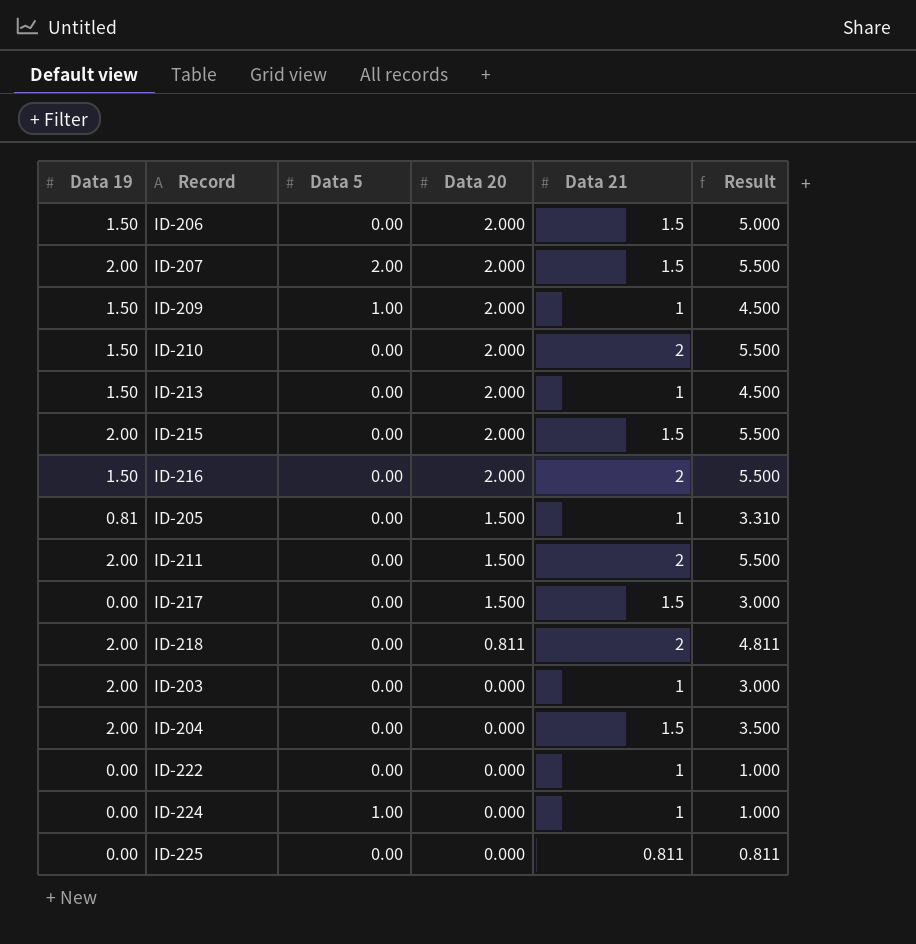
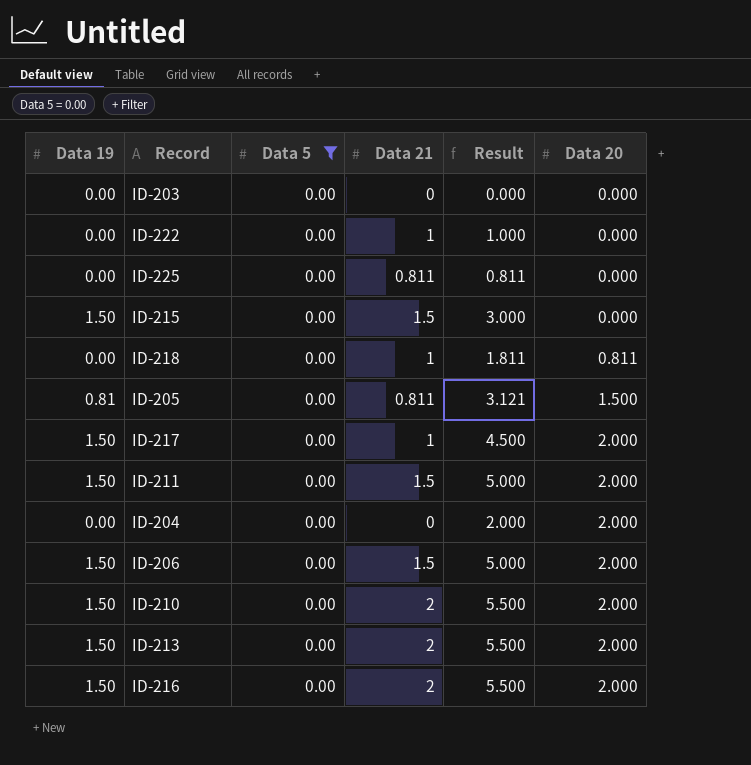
filter: none -> Data 5 = 0.00
row order: Data 20 descending -> Data 20 ascending
column Data 20 | position: 4 -> 6
ID-203 | Data 19: 2.00 -> 0.00
ID-203 | Data 21: 1 -> 0
ID-203 | Result: 3.000 -> 0.000
ID-215 | Data 19: 2.00 -> 1.50
ID-215 | Result: 5.500 -> 3.000
ID-215 | Data 20: 2.000 -> 0.000
ID-218 | Data 19: 2.00 -> 0.00
ID-218 | Data 21: 2 -> 1
ID-218 | Result: 4.811 -> 1.811
ID-205 | Data 21: 1 -> 0.811
ID-205 | Result: 3.310 -> 3.121
ID-217 | Data 19: 0.00 -> 1.50
ID-217 | Data 21: 1.5 -> 1
ID-217 | Result: 3.000 -> 4.500
ID-217 | Data 20: 1.500 -> 2.000
ID-211 | Data 19: 2.00 -> 1.50
ID-211 | Data 21: 2 -> 1.5
ID-211 | Result: 5.500 -> 5.000
ID-211 | Data 20: 1.500 -> 2.000
ID-204 | Data 19: 2.00 -> 0.00
ID-204 | Data 21: 1.5 -> 0
ID-204 | Result: 3.500 -> 2.000
ID-204 | Data 20: 0.000 -> 2.000
ID-213 | Data 21: 1 -> 2
ID-213 | Result: 4.500 -> 5.500

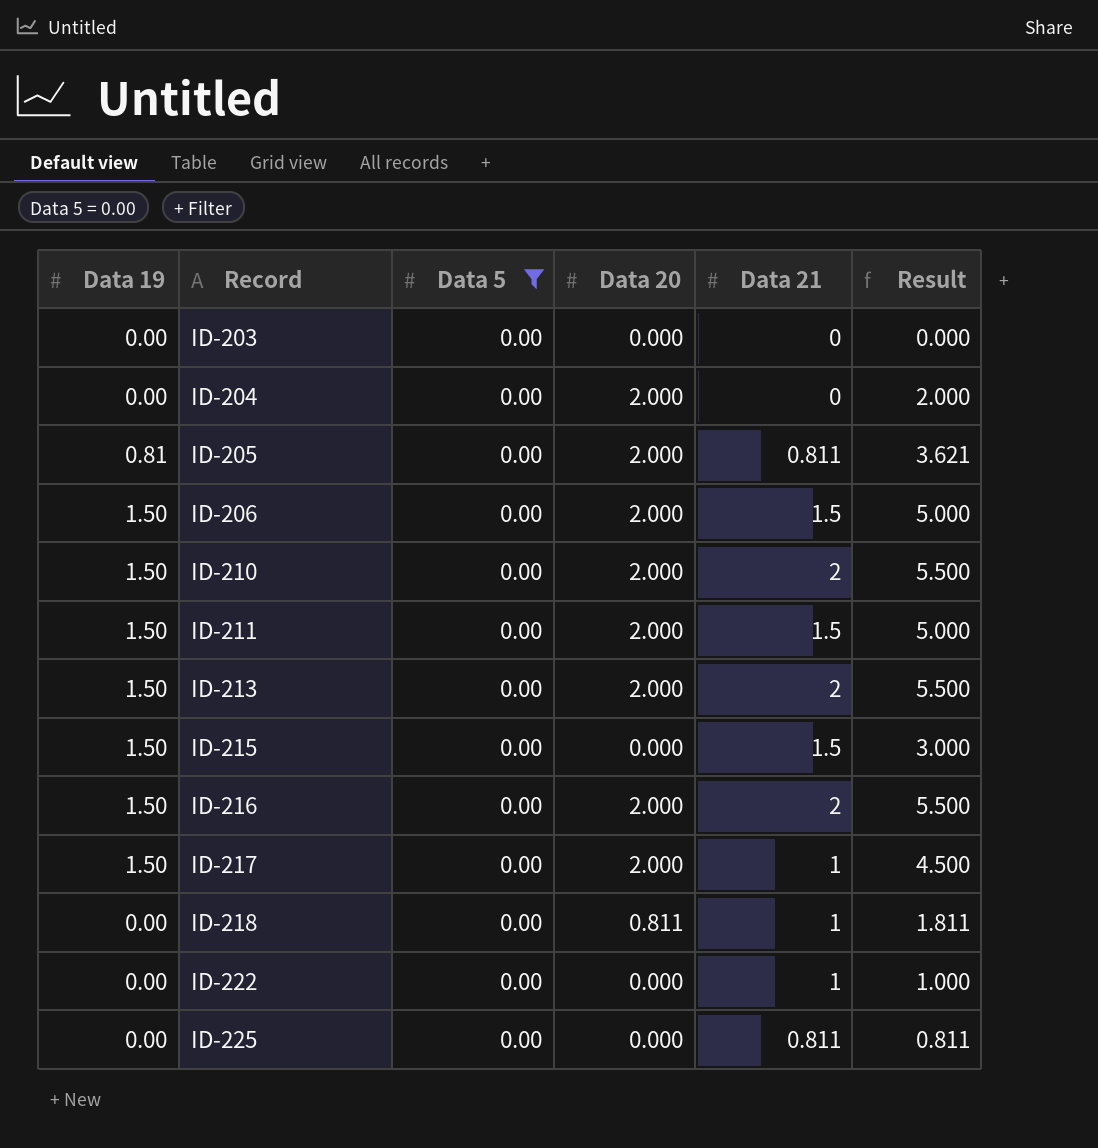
row order: Data 20 ascending -> Record ascending
column Data 20 | position: 6 -> 4
ID-205 | Data 20: 1.500 -> 2.000
ID-205 | Result: 3.121 -> 3.621

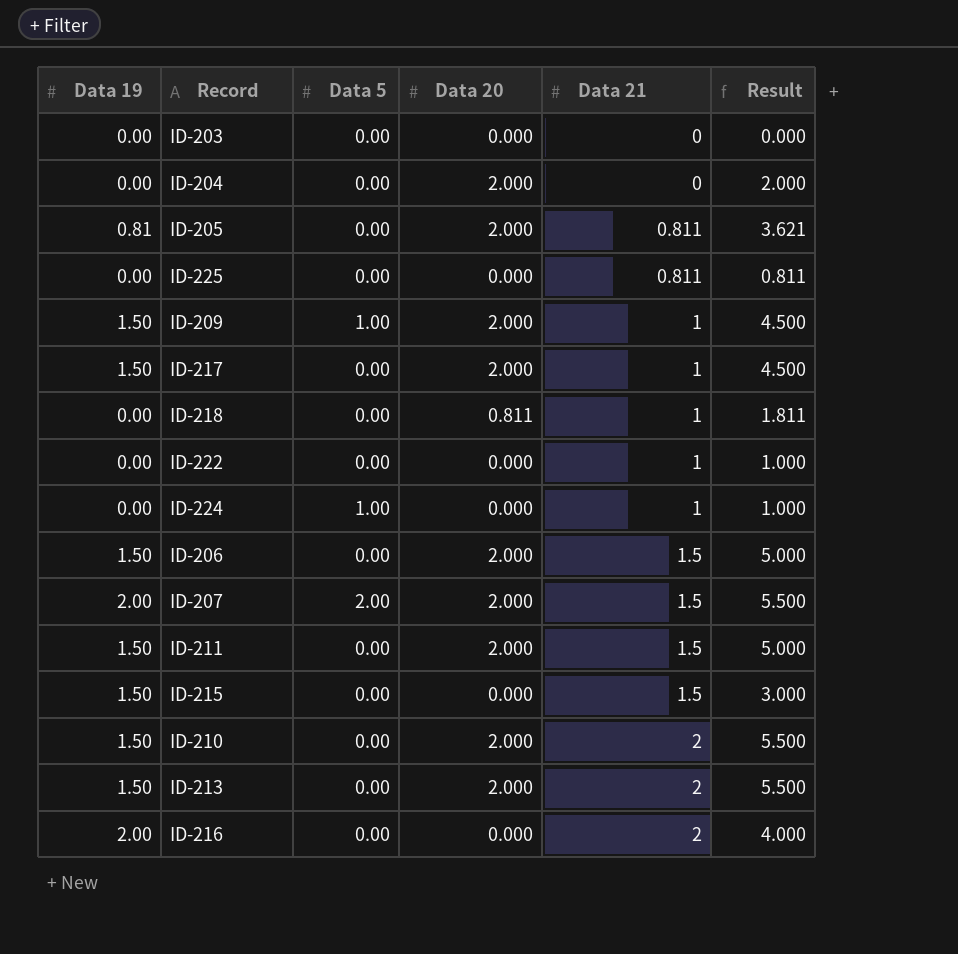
filter: Data 5 = 0.00 -> none
row order: Record ascending -> Data 21 ascending
ID-216 | Data 19: 1.50 -> 2.00
ID-216 | Data 20: 2.000 -> 0.000
ID-216 | Result: 5.500 -> 4.000

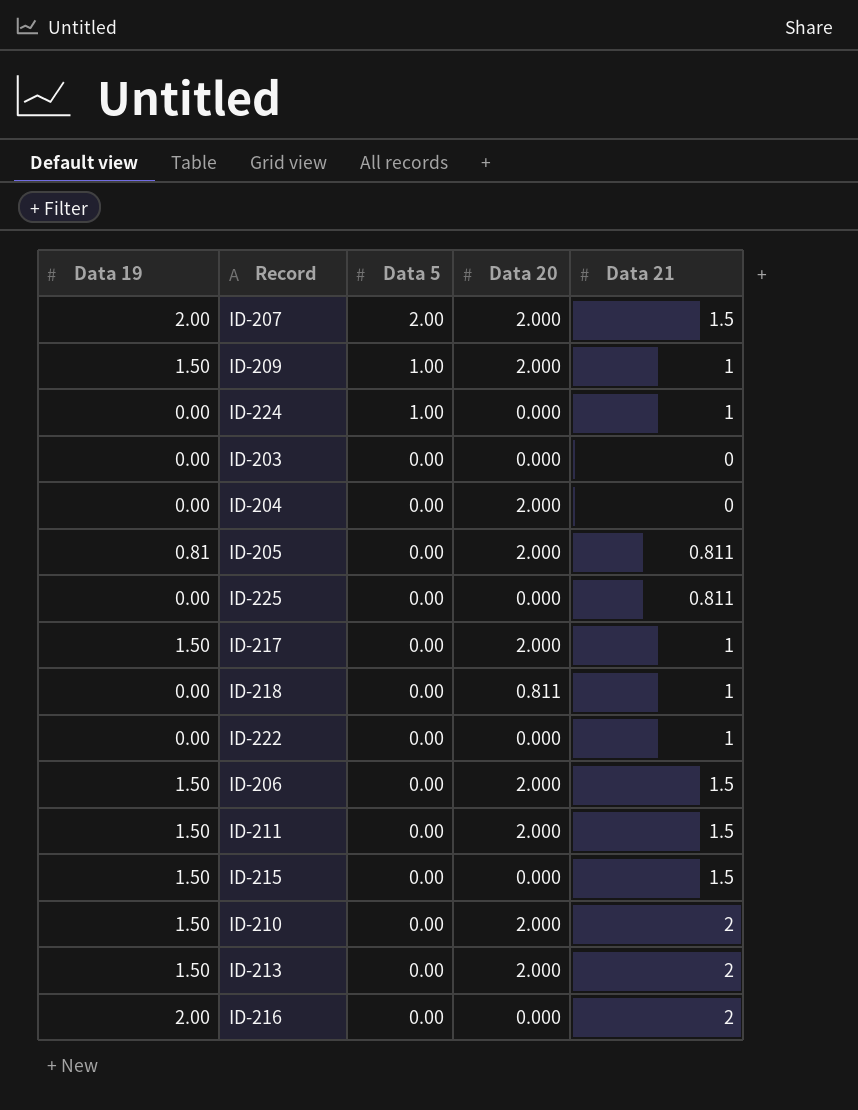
row order: Data 21 ascending -> Data 5 descending
column Result | formula: [Data 19] + [Data 20] + [Data 21] -> none

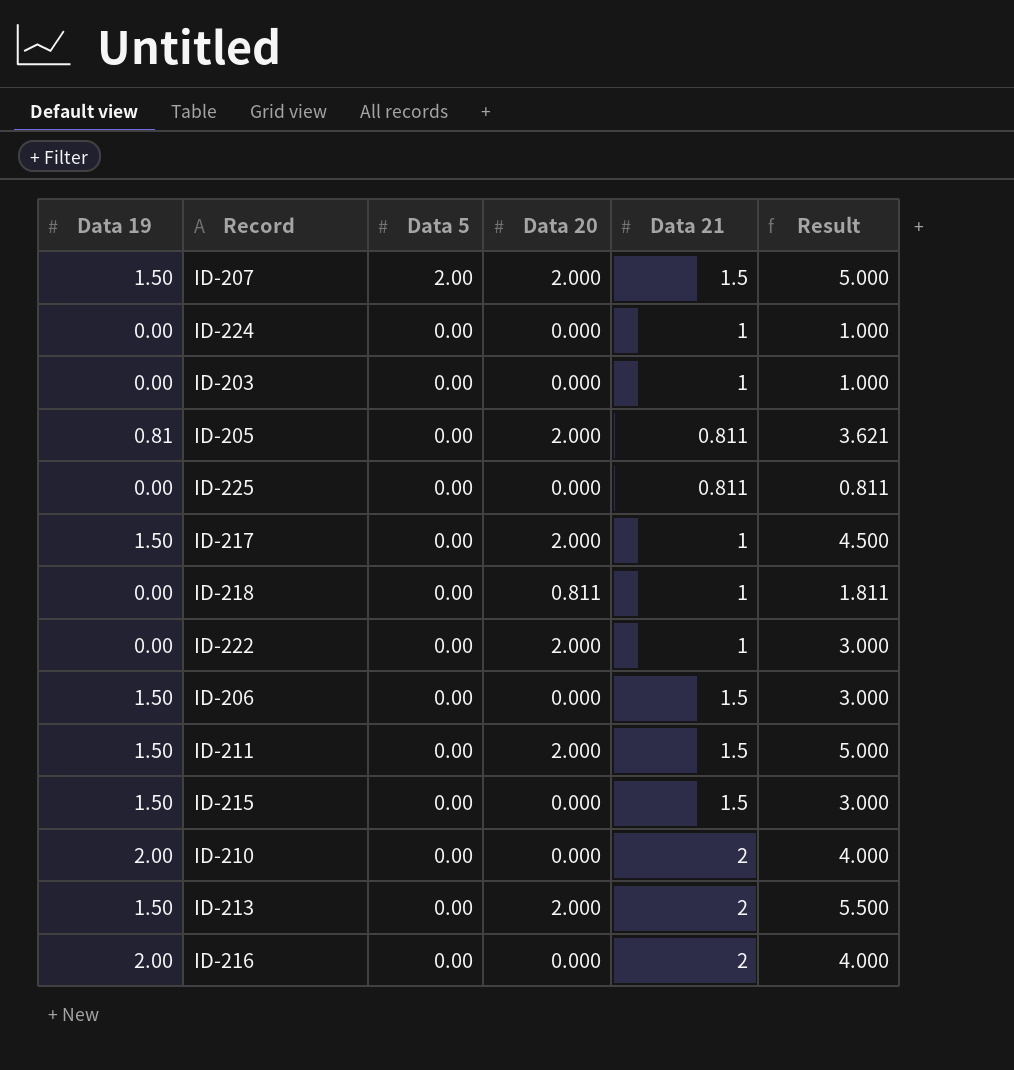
column Result | formula: none -> [Data 19] + [Data 20] + [Data 21]
row ID-209: 1.50 | 1.00 | 2.000 | 1 -> none
row ID-204: 0.00 | 0.00 | 2.000 | 0 -> none
ID-207 | Data 19: 2.00 -> 1.50
ID-224 | Data 5: 1.00 -> 0.00
ID-203 | Data 21: 0 -> 1
ID-222 | Data 20: 0.000 -> 2.000
ID-206 | Data 20: 2.000 -> 0.000
ID-210 | Data 19: 1.50 -> 2.00
ID-210 | Data 20: 2.000 -> 0.000

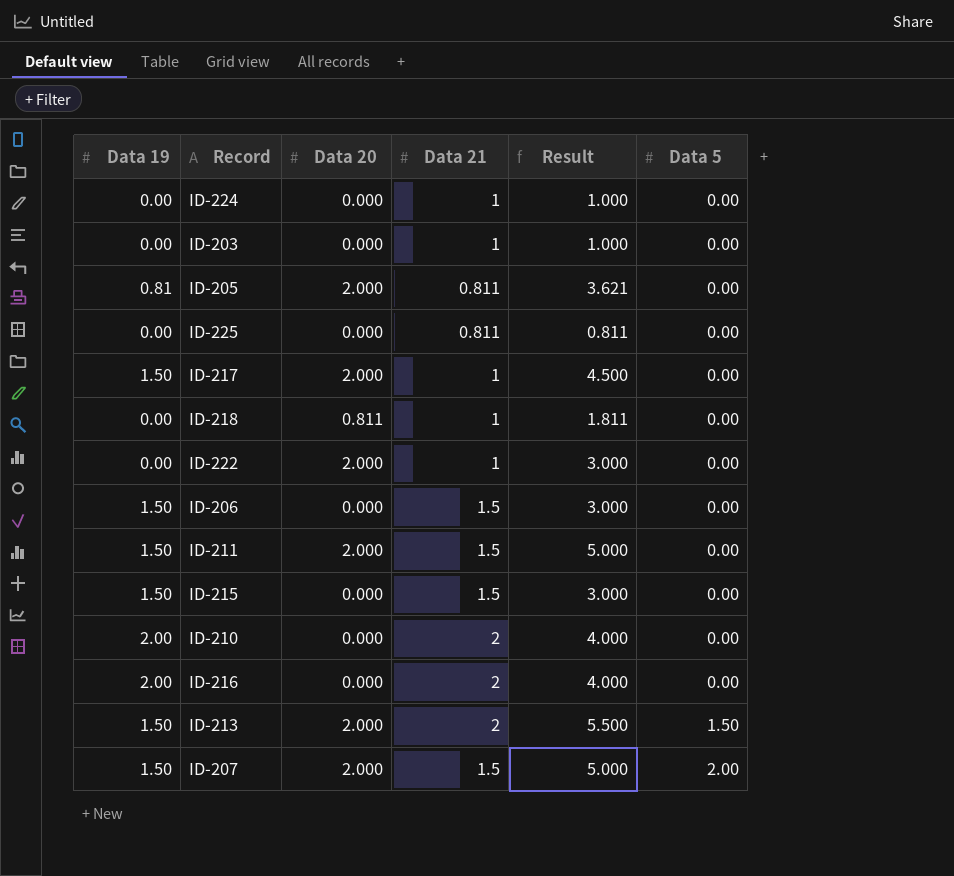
row order: Data 5 descending -> Data 5 ascending
column Data 5 | position: 3 -> 6
ID-213 | Data 5: 0.00 -> 1.50

